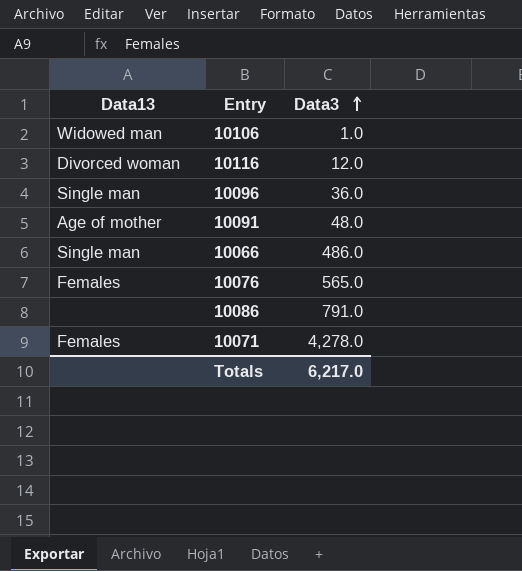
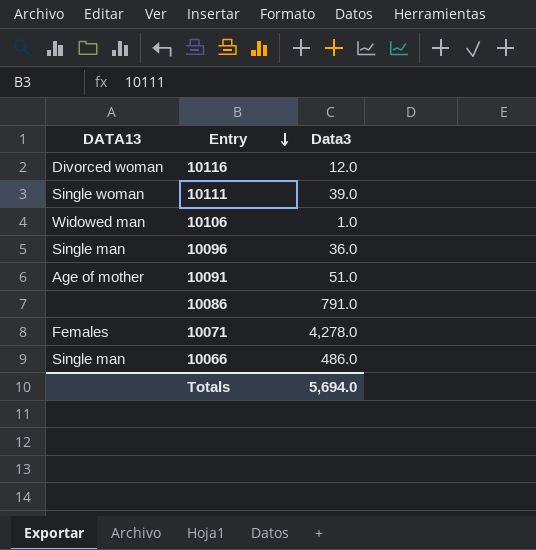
row order: Data3 ascending -> Entry descending
column name: Data13 -> DATA13
row 10076: Females | 565.0 -> none
row 10111: none -> Single woman | 39.0
10091 | Data3: 48.0 -> 51.0
Totals | Data3: 6,217.0 -> 5,694.0

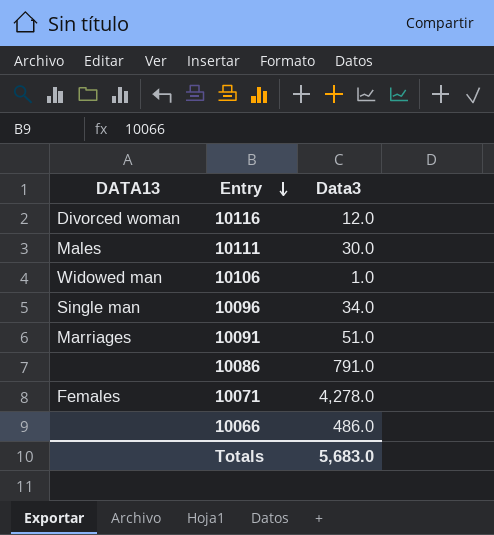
10111 | DATA13: Single woman -> Males
10111 | Data3: 39.0 -> 30.0
10096 | Data3: 36.0 -> 34.0
10091 | DATA13: Age of mother -> Marriages
10066 | DATA13: Single man -> none
Totals | Data3: 5,694.0 -> 5,683.0

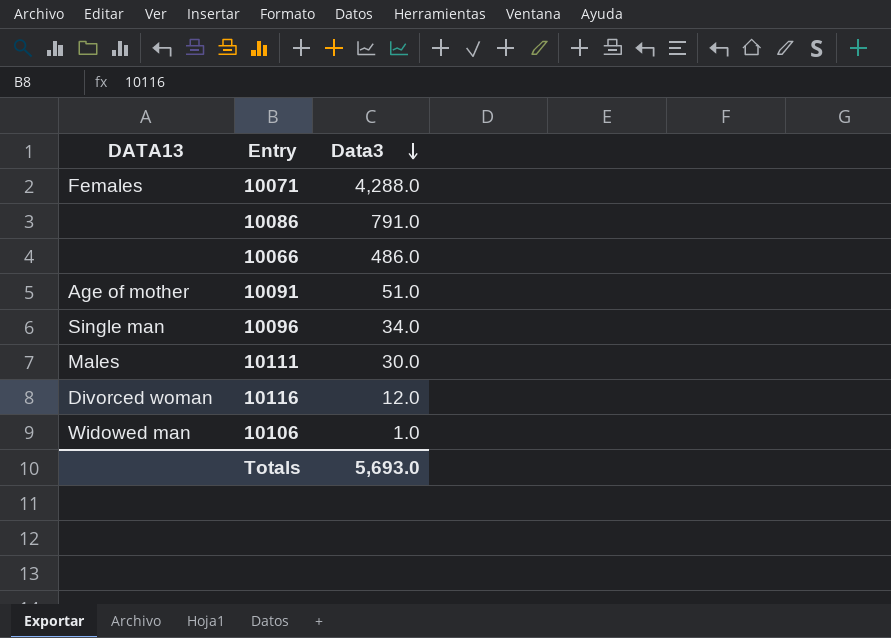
row order: Entry descending -> Data3 descending
10071 | Data3: 4,278.0 -> 4,288.0
10091 | DATA13: Marriages -> Age of mother
Totals | Data3: 5,683.0 -> 5,693.0

